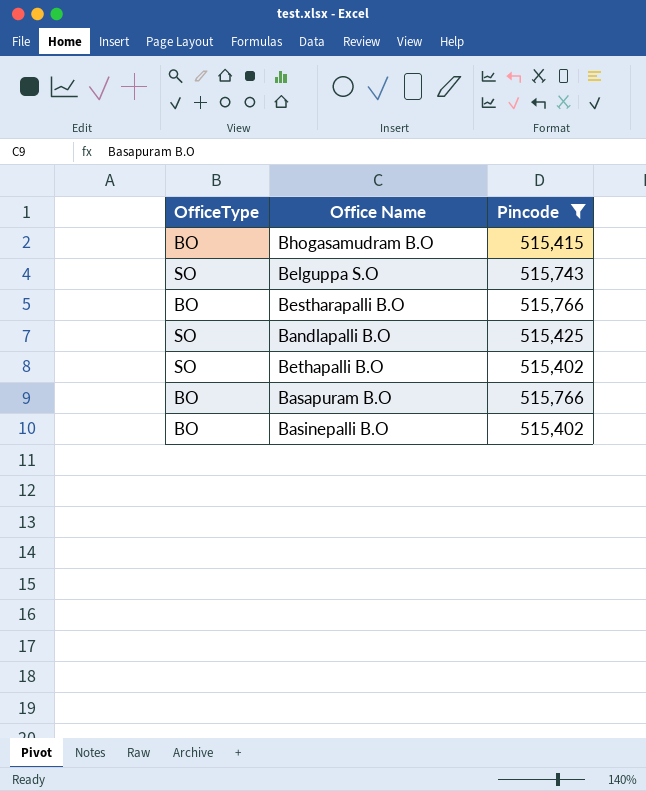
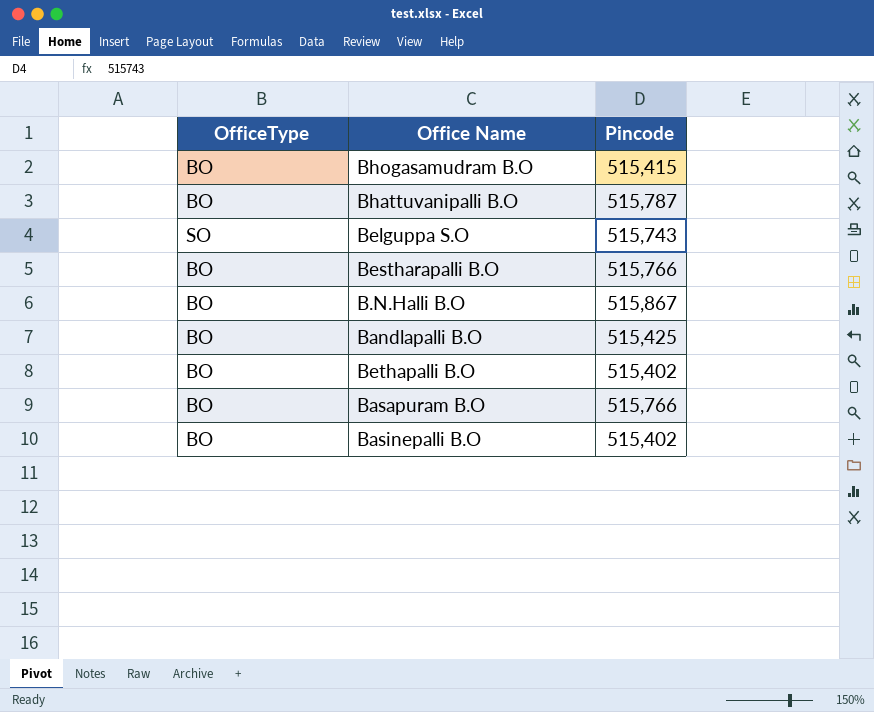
filter: Pincode <= 515,766 -> none
Bandlapalli B.O | OfficeType: SO -> BO
Bethapalli B.O | OfficeType: SO -> BO

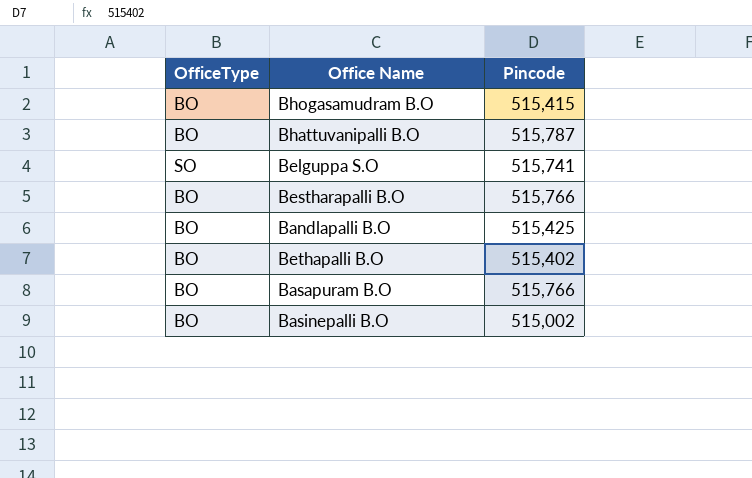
row B.N.Halli B.O: BO | 515,867 -> none
Belguppa S.O | Pincode: 515,743 -> 515,741
Basinepalli B.O | Pincode: 515,402 -> 515,002

